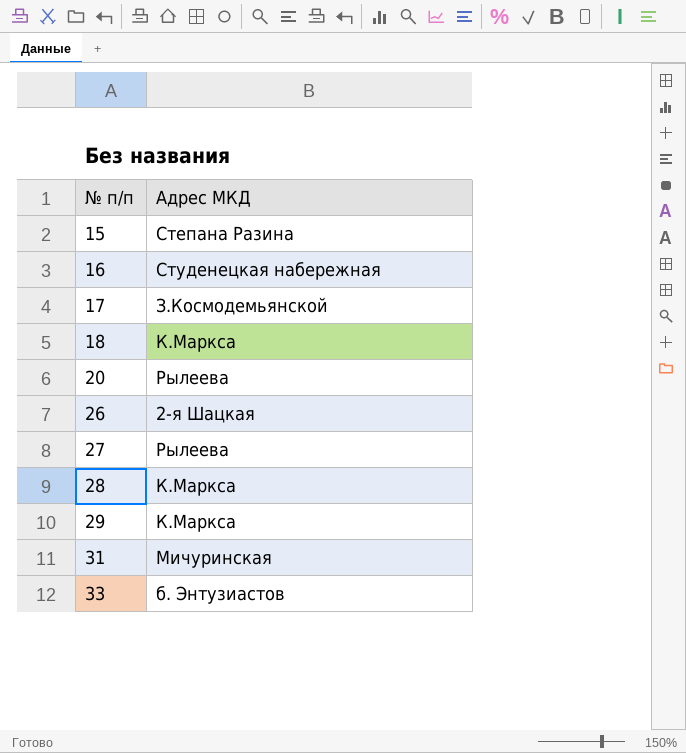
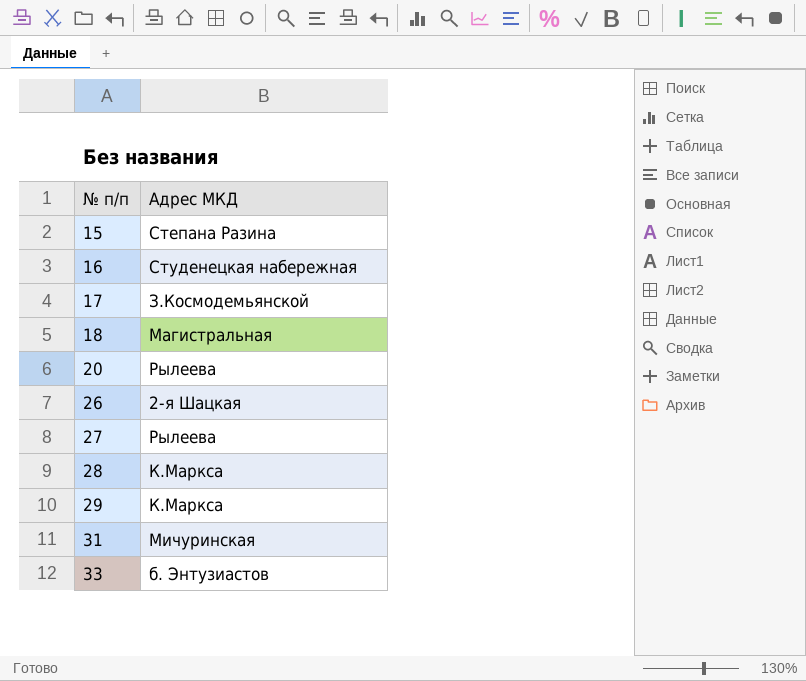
18 | Адрес МКД: К.Маркса -> Магистральная

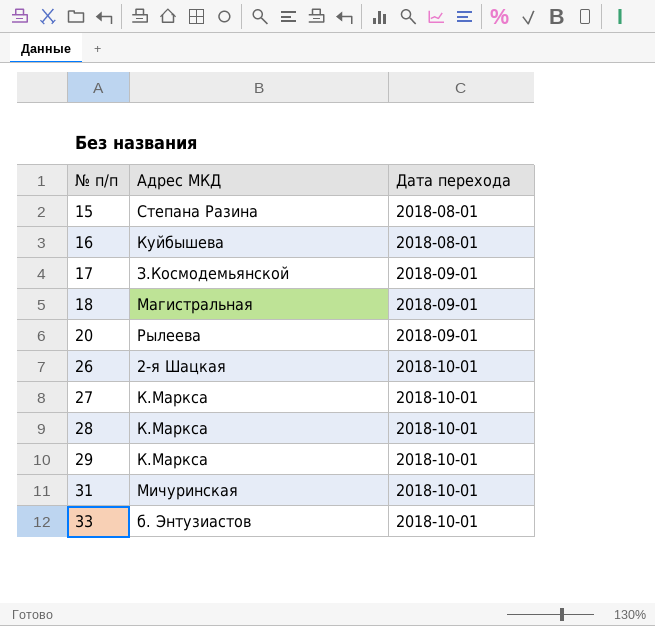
column Дата перехода | position: none -> 3
16 | Адрес МКД: Студенецкая набережная -> Куйбышева
27 | Адрес МКД: Рылеева -> К.Маркса

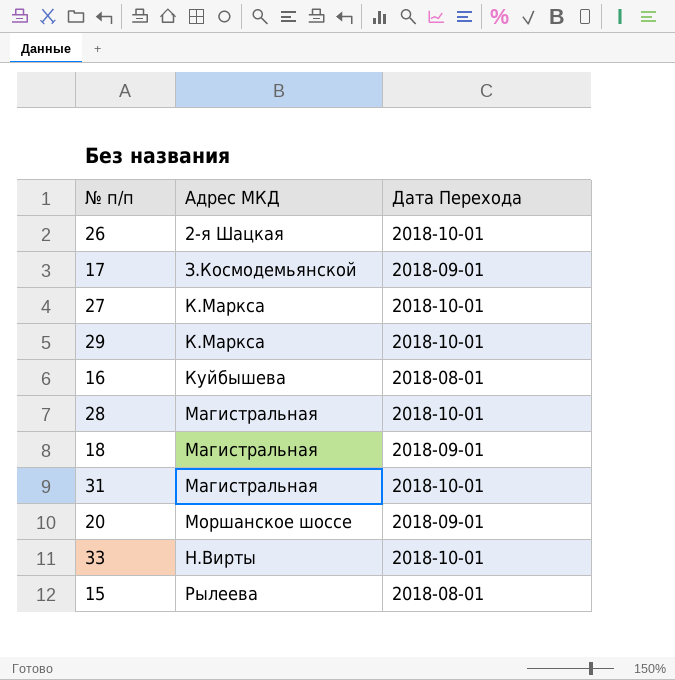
row order: № п/п ascending -> Адрес МКД ascending
column name: Дата перехода -> Дата Перехода
28 | Адрес МКД: К.Маркса -> Магистральная
31 | Адрес МКД: Мичуринская -> Магистральная
20 | Адрес МКД: Рылеева -> Моршанское шоссе
33 | Адрес МКД: б. Энтузиастов -> Н.Вирты
15 | Адрес МКД: Степана Разина -> Рылеева

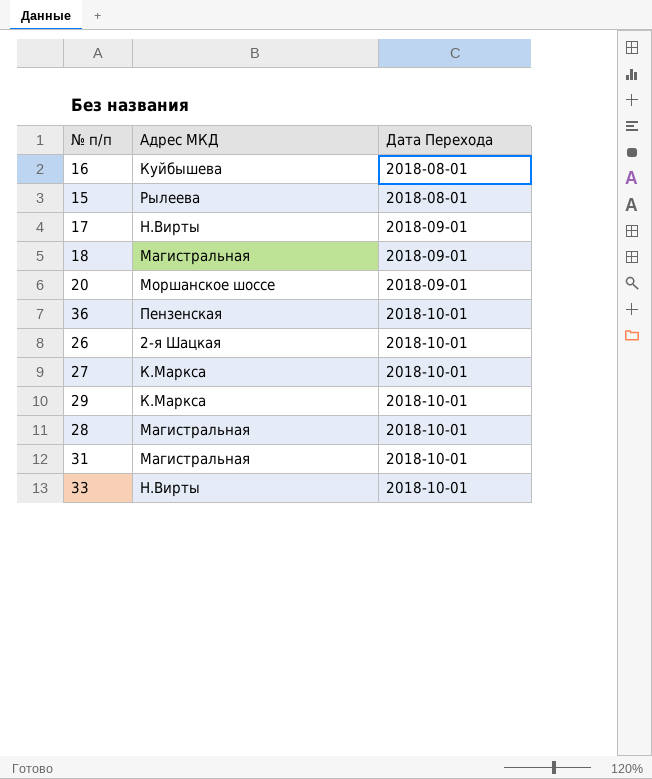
row order: Адрес МКД ascending -> Дата Перехода ascending
17 | Адрес МКД: З.Космодемьянской -> Н.Вирты
row 36: none -> Пензенская | 2018-10-01

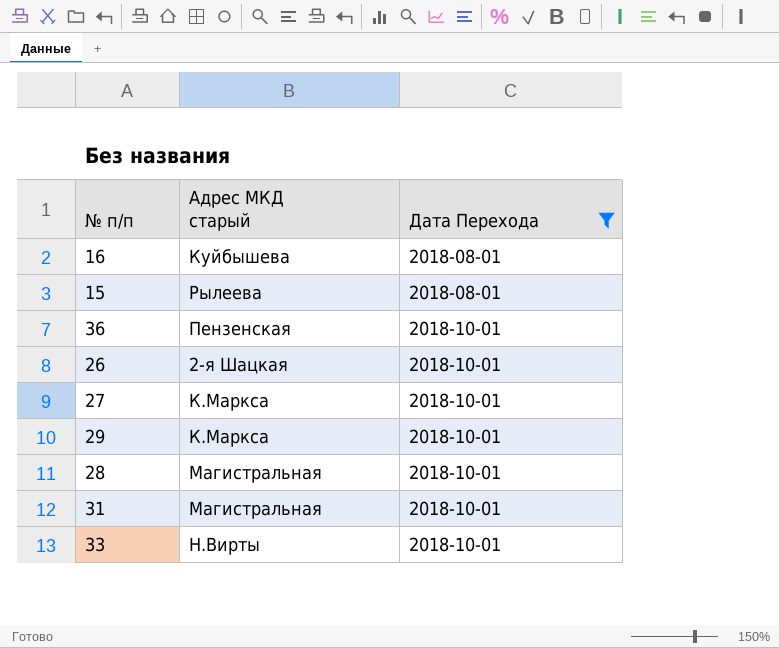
filter: none -> Дата Перехода != 2018-09-01
column name: Адрес МКД -> Адрес МКД старый

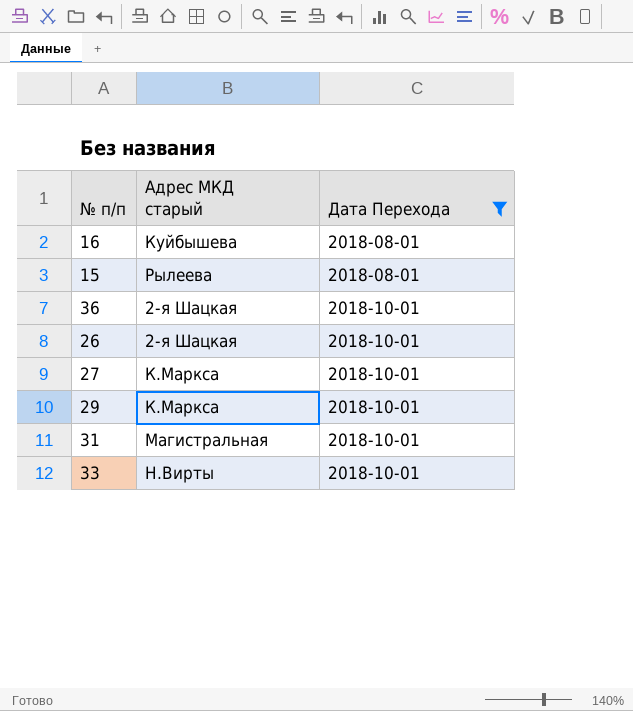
row 28: Магистральная | 2018-10-01 -> none
36 | Адрес МКД старый: Пензенская -> 2-я Шацкая

